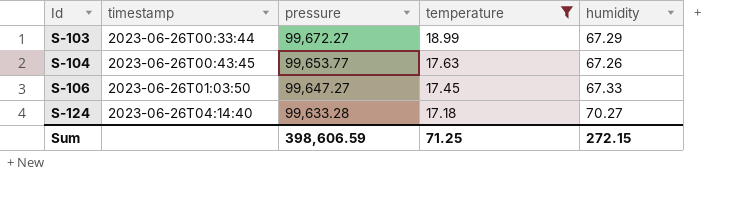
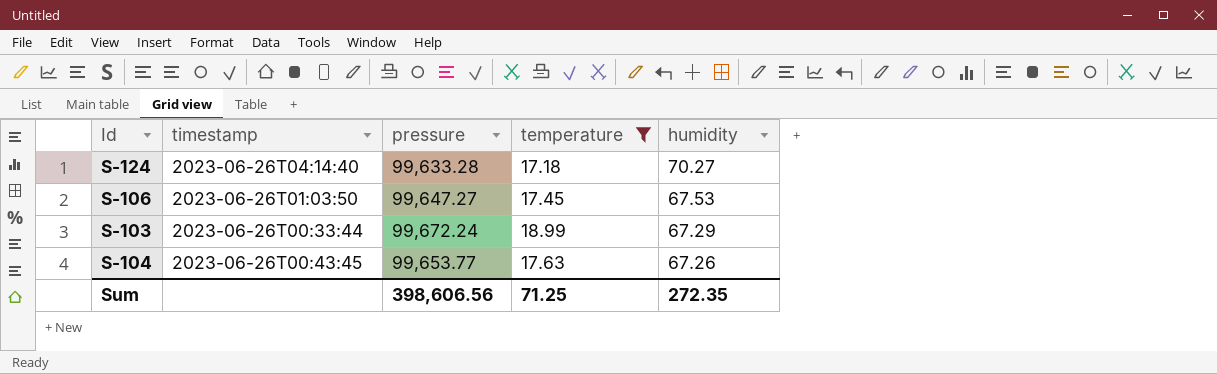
row order: Id ascending -> humidity descending
S-106 | humidity: 67.33 -> 67.53
S-103 | pressure: 99,672.27 -> 99,672.24
Sum | pressure: 398,606.59 -> 398,606.56
Sum | humidity: 272.15 -> 272.35

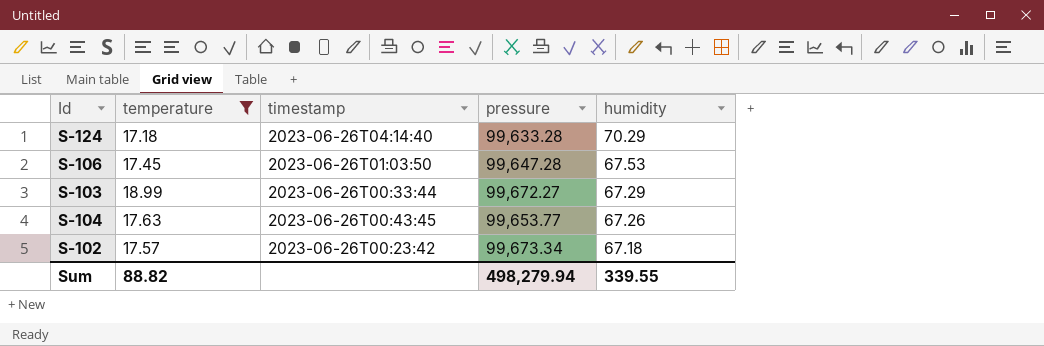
column temperature | position: 4 -> 2
S-124 | humidity: 70.27 -> 70.29
S-106 | pressure: 99,647.27 -> 99,647.28
S-103 | pressure: 99,672.24 -> 99,672.27
row S-102: none -> 17.57 | 2023-06-26T00:23:42 | 99,673.34 | 67.18
Sum | temperature: 71.25 -> 88.82
Sum | pressure: 398,606.56 -> 498,279.94
Sum | humidity: 272.35 -> 339.55

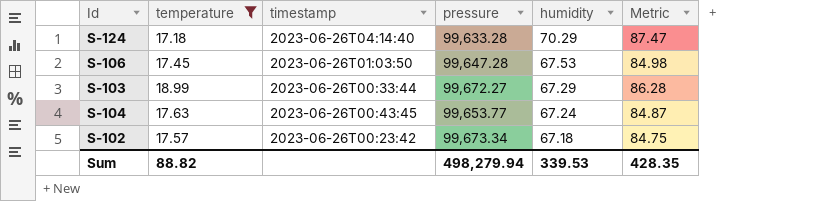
column Metric | formula: none -> [temperature] + [humidity]
S-104 | humidity: 67.26 -> 67.24
Sum | humidity: 339.55 -> 339.53

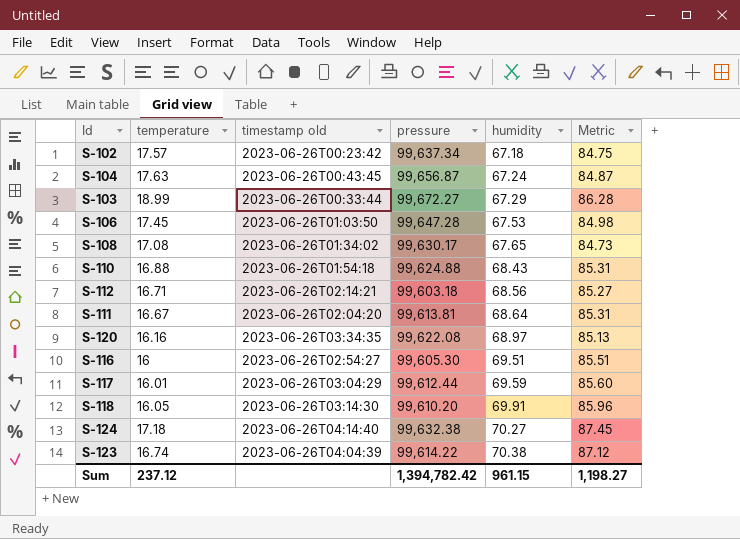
filter: temperature >= 17.18 -> none
row order: humidity descending -> humidity ascending
column name: timestamp -> timestamp old
S-102 | pressure: 99,673.34 -> 99,637.34
S-104 | pressure: 99,653.77 -> 99,656.87
S-124 | pressure: 99,633.28 -> 99,632.38
S-124 | humidity: 70.29 -> 70.27
S-124 | Metric: 87.47 -> 87.45
Sum | temperature: 88.82 -> 237.12
Sum | pressure: 498,279.94 -> 1,394,782.42
Sum | humidity: 339.53 -> 961.15
Sum | Metric: 428.35 -> 1,198.27

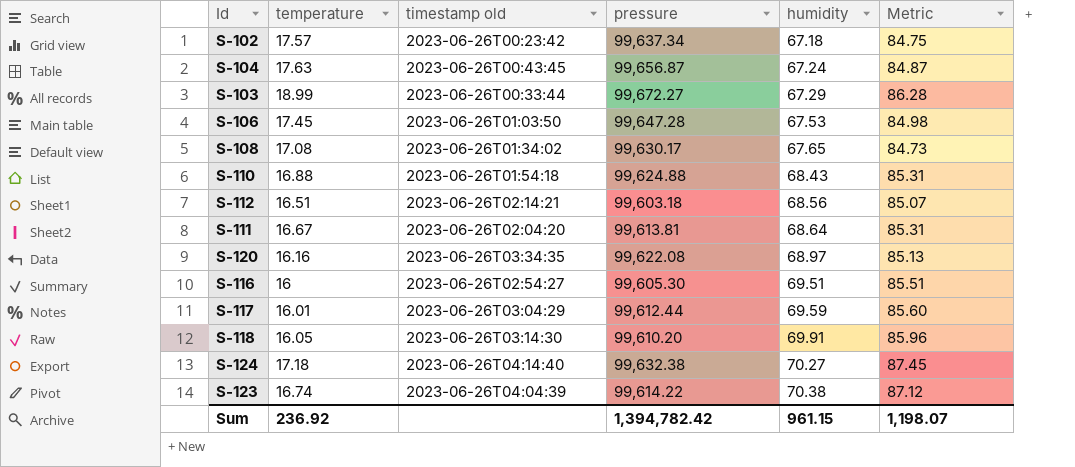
S-112 | temperature: 16.71 -> 16.51
S-112 | Metric: 85.27 -> 85.07
Sum | temperature: 237.12 -> 236.92
Sum | Metric: 1,198.27 -> 1,198.07

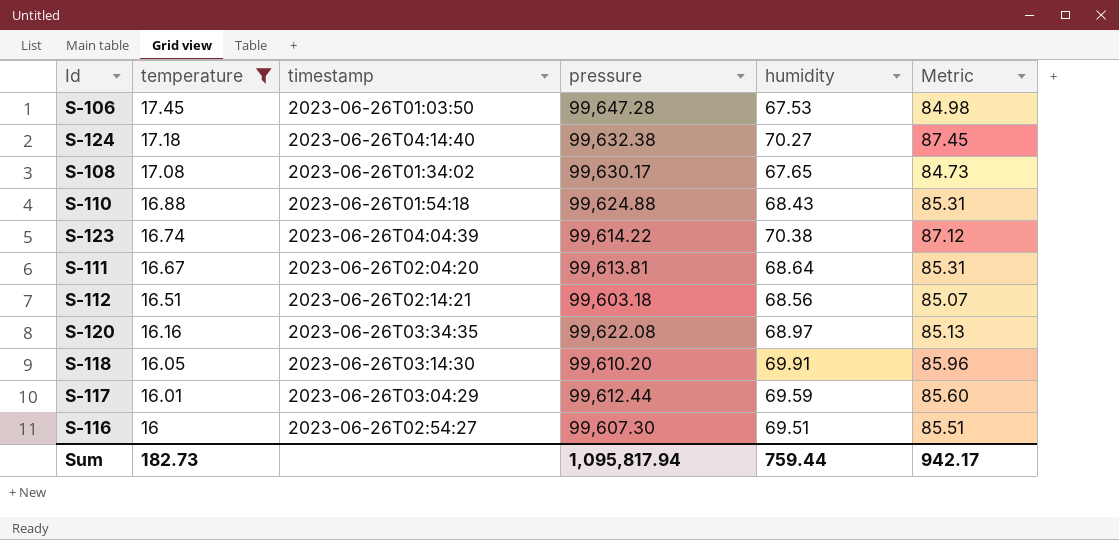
filter: none -> temperature <= 17.45
row order: humidity ascending -> temperature descending
column name: timestamp old -> timestamp
S-116 | pressure: 99,605.30 -> 99,607.30
Sum | temperature: 236.92 -> 182.73
Sum | pressure: 1,394,782.42 -> 1,095,817.94
Sum | humidity: 961.15 -> 759.44
Sum | Metric: 1,198.07 -> 942.17

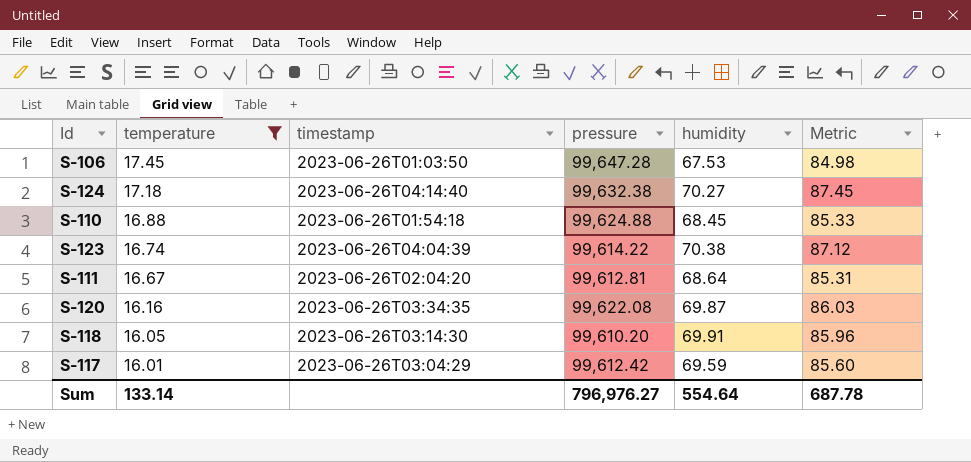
row S-108: 17.08 | 2023-06-26T01:34:02 | 99,630.17 | 67.65 | 84.73 -> none
row S-112: 16.51 | 2023-06-26T02:14:21 | 99,603.18 | 68.56 | 85.07 -> none
row S-116: 16 | 2023-06-26T02:54:27 | 99,607.30 | 69.51 | 85.51 -> none
S-110 | humidity: 68.43 -> 68.45
S-110 | Metric: 85.31 -> 85.33
S-111 | pressure: 99,613.81 -> 99,612.81
S-120 | humidity: 68.97 -> 69.87
S-120 | Metric: 85.13 -> 86.03
S-117 | pressure: 99,612.44 -> 99,612.42
Sum | temperature: 182.73 -> 133.14
Sum | pressure: 1,095,817.94 -> 796,976.27
Sum | humidity: 759.44 -> 554.64
Sum | Metric: 942.17 -> 687.78

